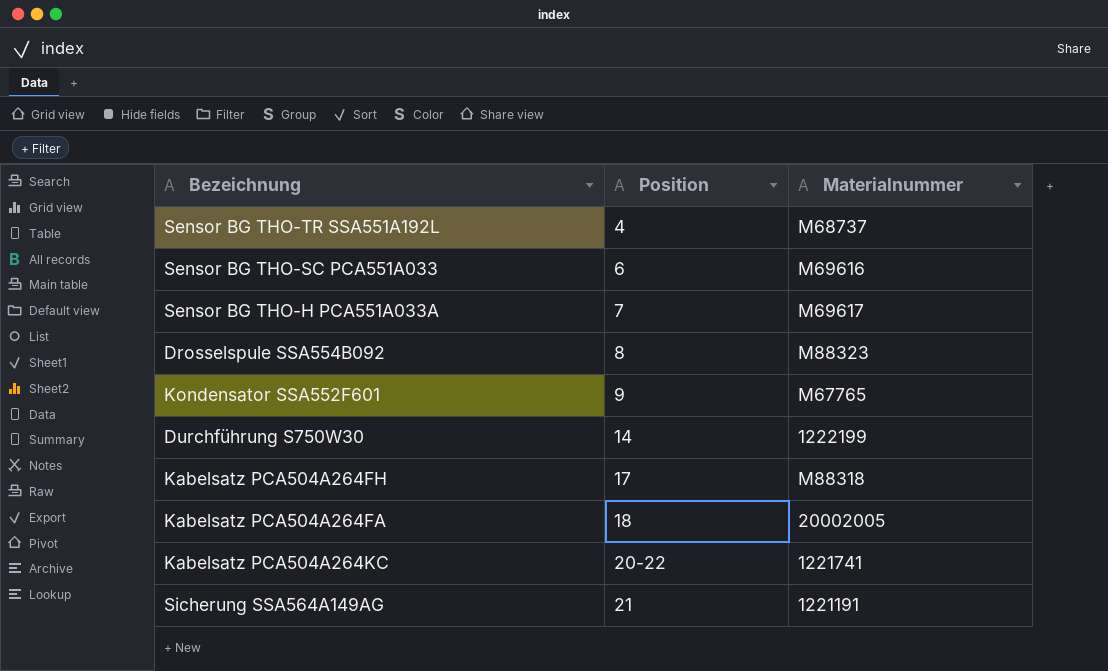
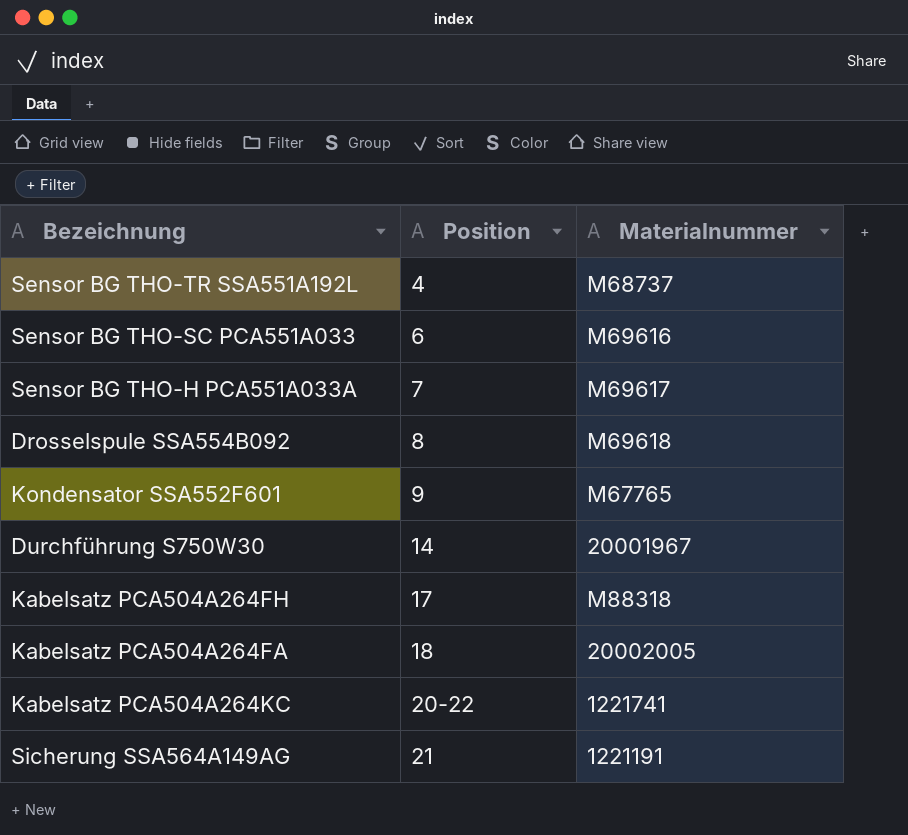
Drosselspule SSA554B092 | Materialnummer: M88323 -> M69618
Durchführung S750W30 | Materialnummer: 1222199 -> 20001967

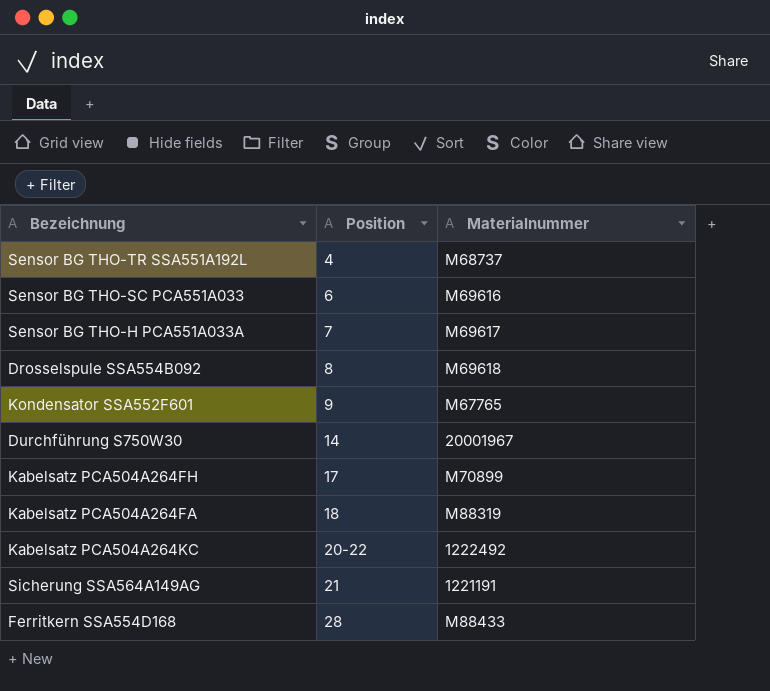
Kabelsatz PCA504A264FH | Materialnummer: M88318 -> M70899
Kabelsatz PCA504A264FA | Materialnummer: 20002005 -> M88319
Kabelsatz PCA504A264KC | Materialnummer: 1221741 -> 1222492
row Ferritkern SSA554D168: none -> 28 | M88433

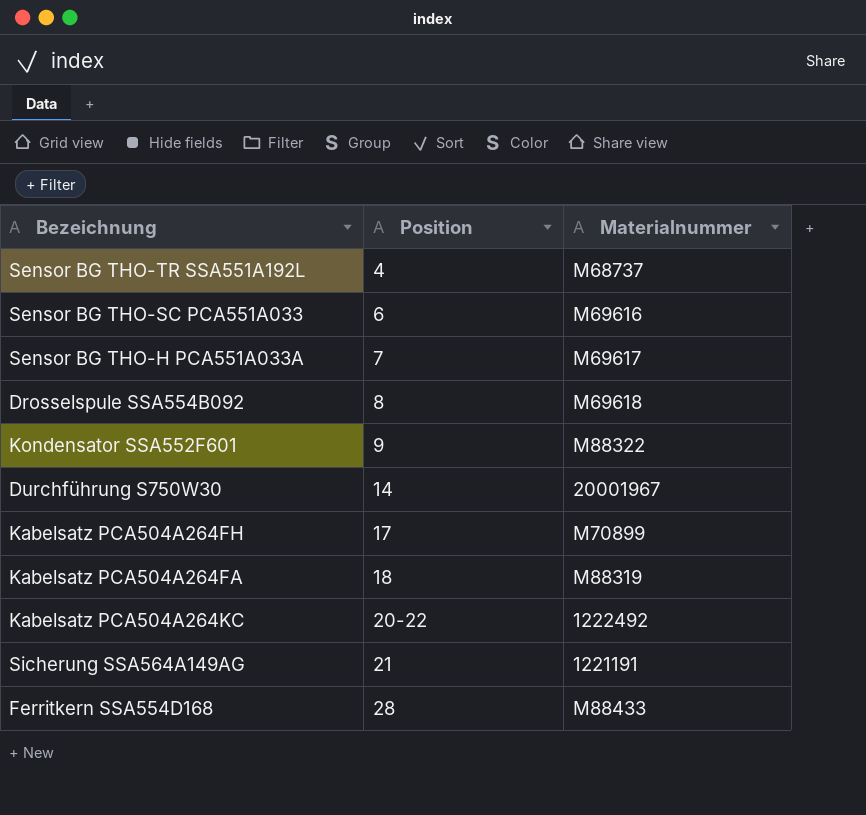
Kondensator SSA552F601 | Materialnummer: M67765 -> M88322

